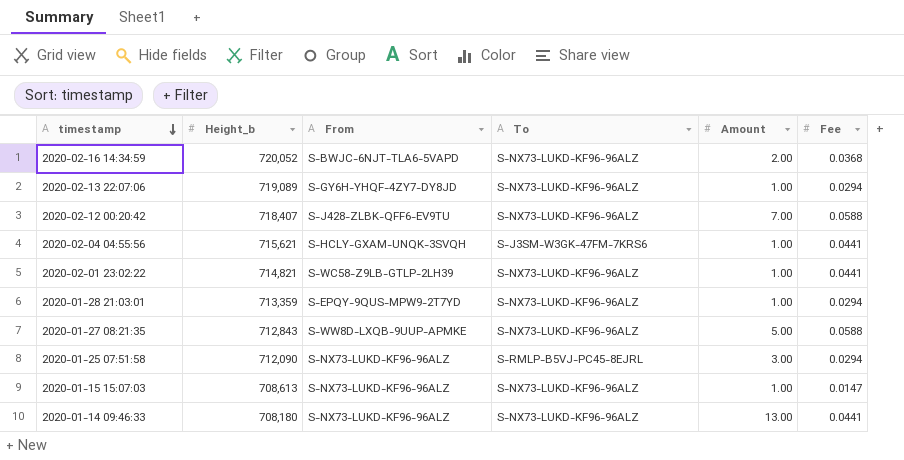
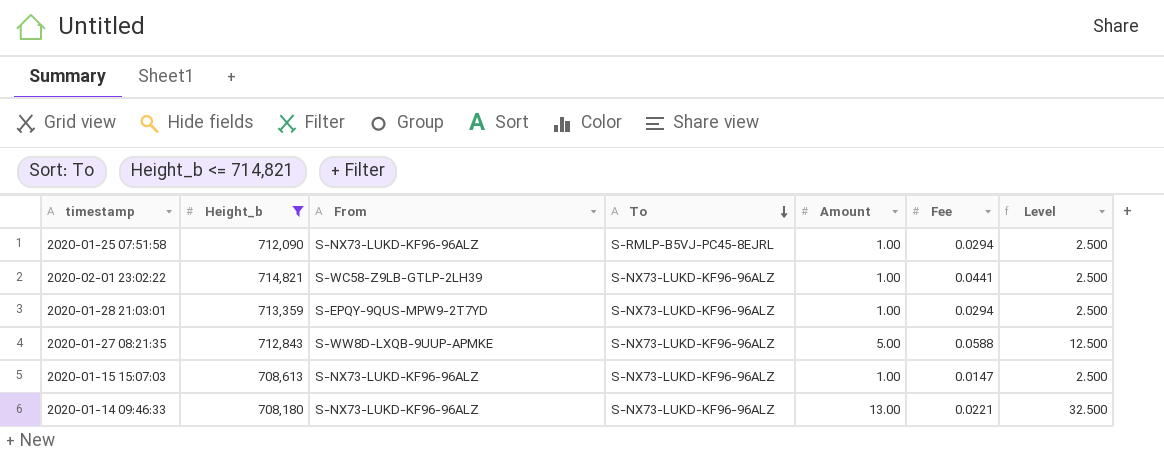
filter: none -> Height_b <= 714,821
row order: timestamp descending -> To descending
column Level | formula: none -> [Amount] * 2.5
2020-01-25 07:51:58 | Amount: 3.00 -> 1.00
2020-01-14 09:46:33 | Fee: 0.0441 -> 0.0221

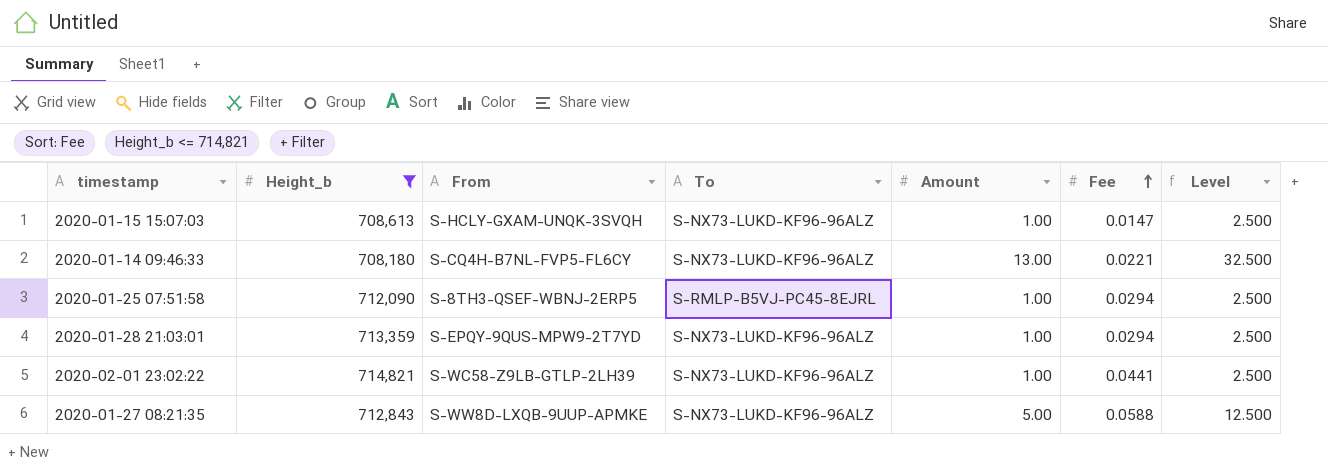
row order: To descending -> Fee ascending
2020-01-15 15:07:03 | From: S-NX73-LUKD-KF96-96ALZ -> S-HCLY-GXAM-UNQK-3SVQH
2020-01-14 09:46:33 | From: S-NX73-LUKD-KF96-96ALZ -> S-CQ4H-B7NL-FVP5-FL6CY
2020-01-25 07:51:58 | From: S-NX73-LUKD-KF96-96ALZ -> S-8TH3-QSEF-WBNJ-2ERP5

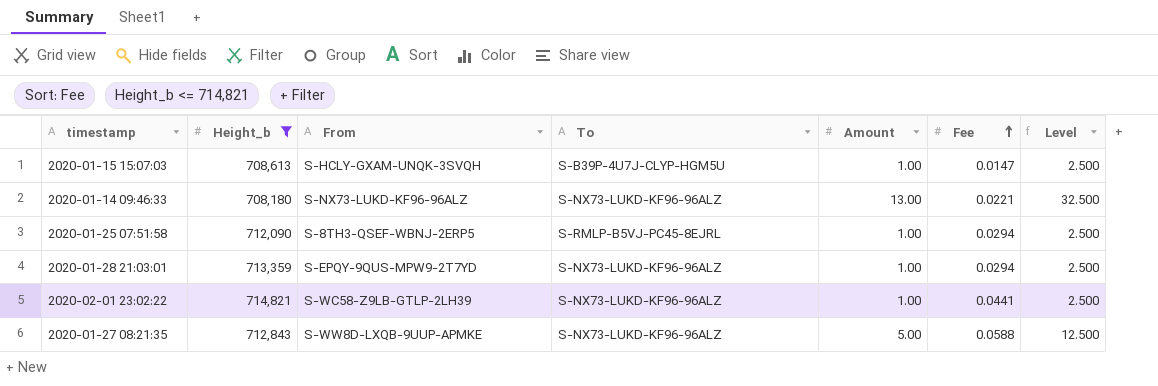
2020-01-15 15:07:03 | To: S-NX73-LUKD-KF96-96ALZ -> S-B39P-4U7J-CLYP-HGM5U
2020-01-14 09:46:33 | From: S-CQ4H-B7NL-FVP5-FL6CY -> S-NX73-LUKD-KF96-96ALZ

